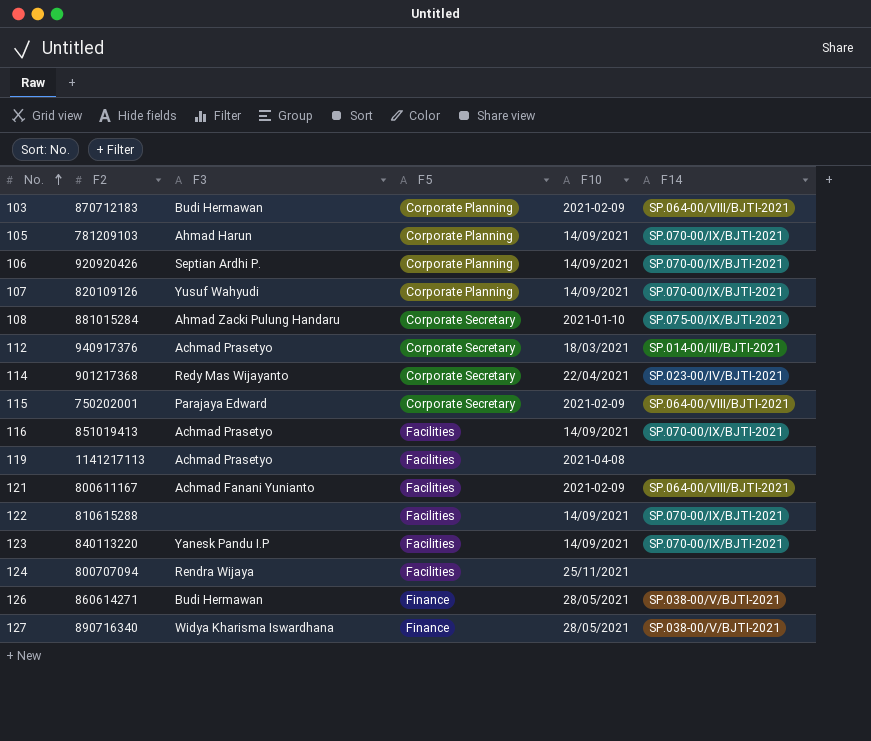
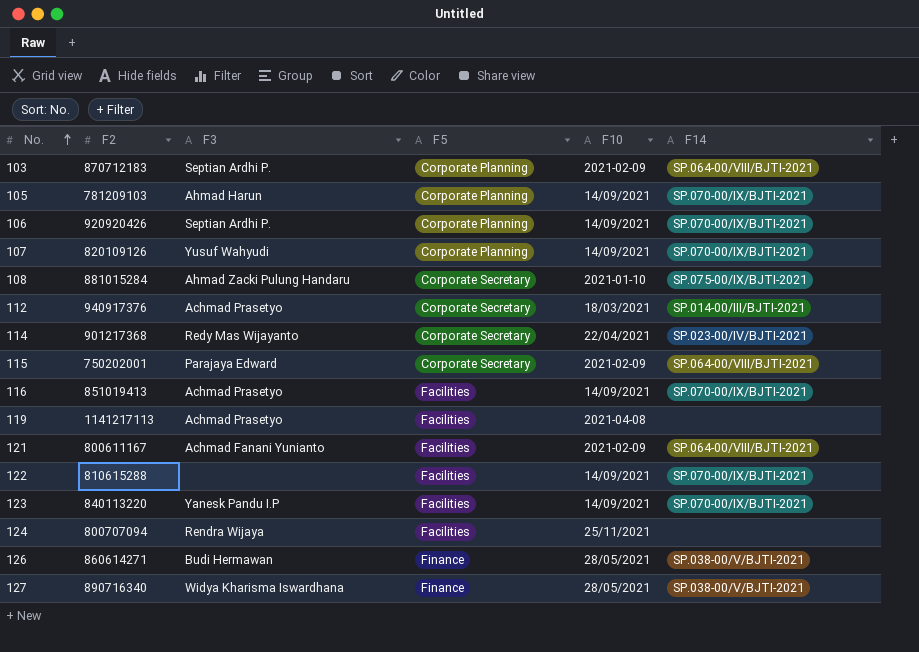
103 | F3: Budi Hermawan -> Septian Ardhi P.

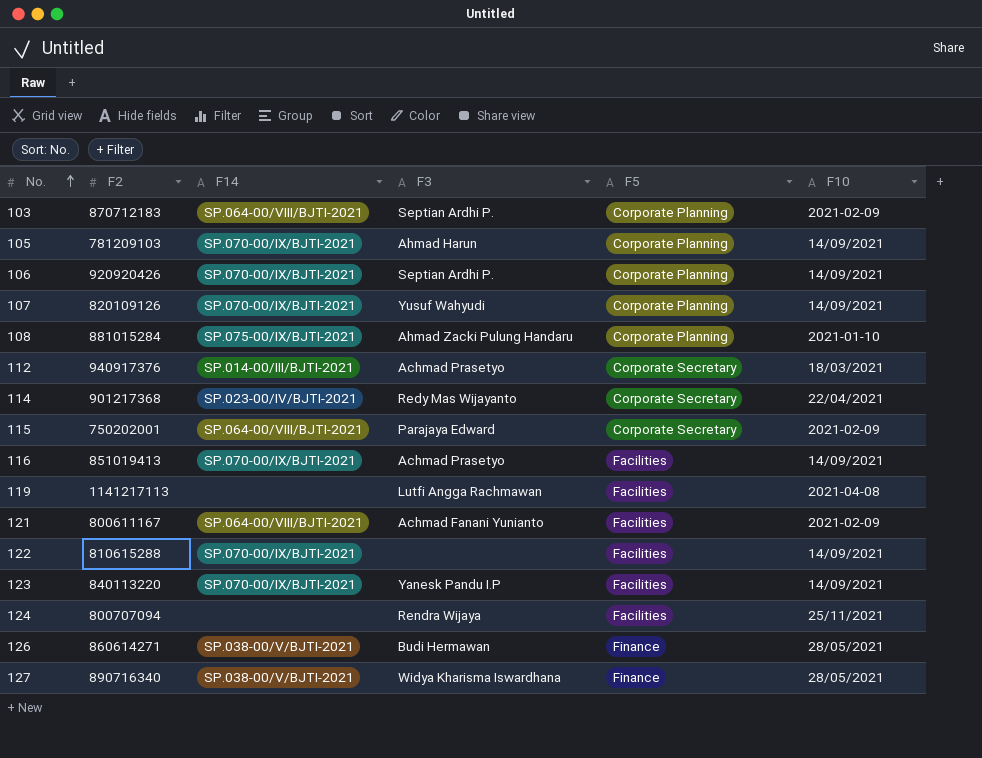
column F14 | position: 6 -> 3
108 | F5: Corporate Secretary -> Corporate Planning
119 | F3: Achmad Prasetyo -> Lutfi Angga Rachmawan

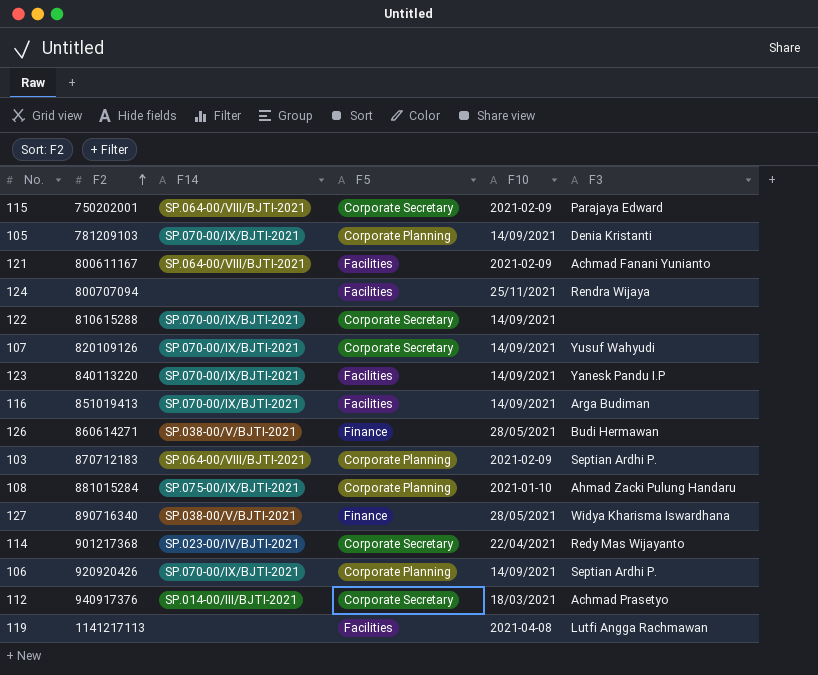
row order: No. ascending -> F2 ascending
column F3 | position: 4 -> 6
105 | F3: Ahmad Harun -> Denia Kristanti
122 | F5: Facilities -> Corporate Secretary
107 | F5: Corporate Planning -> Corporate Secretary
116 | F3: Achmad Prasetyo -> Arga Budiman

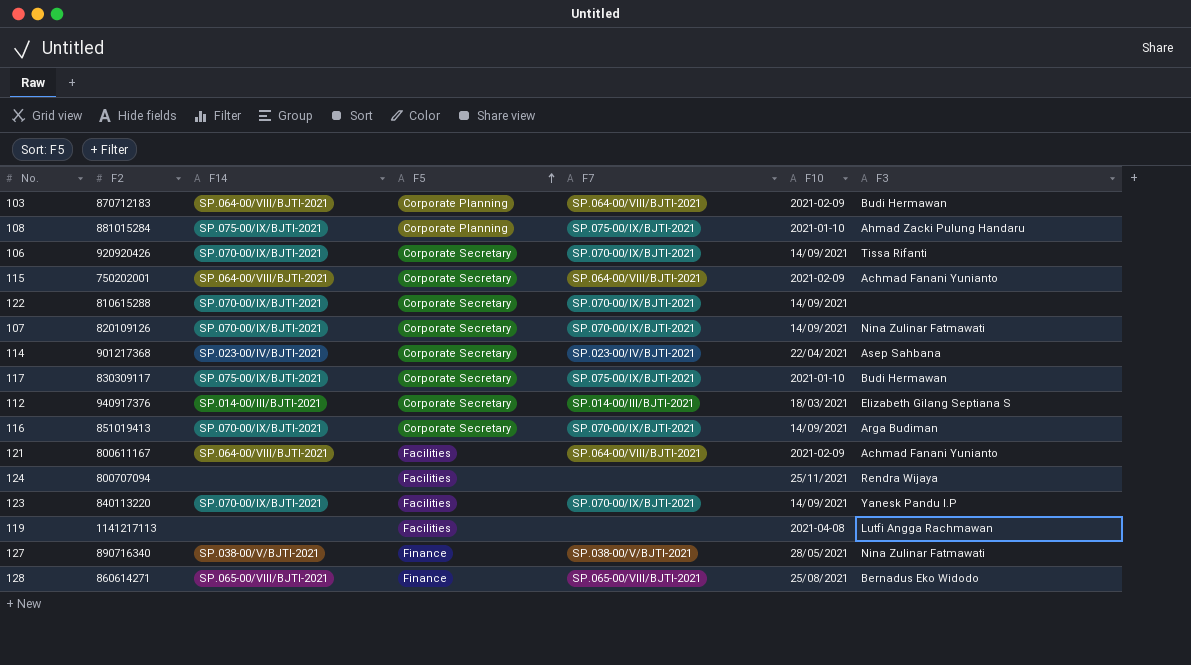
row order: F2 ascending -> F5 ascending
column F7 | position: none -> 5
row 105: 781209103 | SP.070-00/IX/BJTI-2021 | Corporate Planning | 14/09/2021 | Denia Kristanti -> none
row 126: 860614271 | SP.038-00/V/BJTI-2021 | Finance | 28/05/2021 | Budi Hermawan -> none
103 | F3: Septian Ardhi P. -> Budi Hermawan
106 | F5: Corporate Planning -> Corporate Secretary
106 | F3: Septian Ardhi P. -> Tissa Rifanti
115 | F3: Parajaya Edward -> Achmad Fanani Yunianto
107 | F3: Yusuf Wahyudi -> Nina Zulinar Fatmawati
114 | F3: Redy Mas Wijayanto -> Asep Sahbana
row 117: none -> 830309117 | SP.075-00/IX/BJTI-2021 | Corporate Secretary | SP.075-00/IX/BJTI-2021 | 2021-01-10 | Budi Hermawan
112 | F3: Achmad Prasetyo -> Elizabeth Gilang Septiana S
116 | F5: Facilities -> Corporate Secretary
127 | F3: Widya Kharisma Iswardhana -> Nina Zulinar Fatmawati
row 128: none -> 860614271 | SP.065-00/VIII/BJTI-2021 | Finance | SP.065-00/VIII/BJTI-2021 | 25/08/2021 | Bernadus Eko Widodo

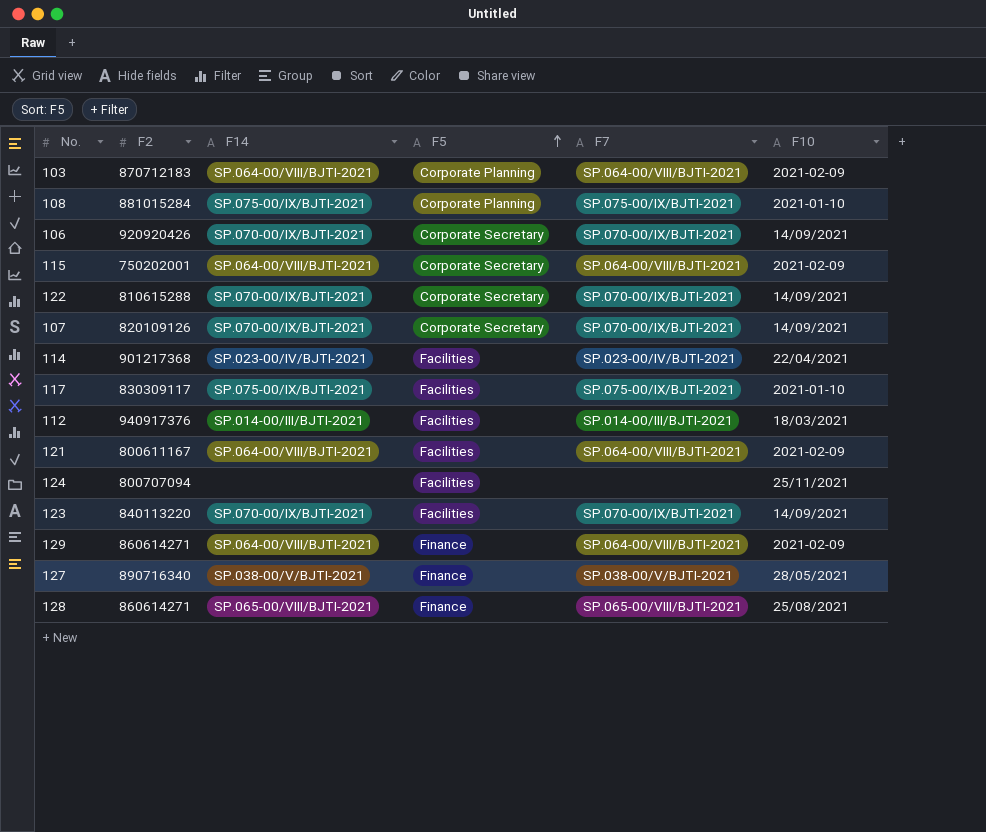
column F3 | position: 7 -> none
row 116: 851019413 | SP.070-00/IX/BJTI-2021 | Corporate Secretary | SP.070-00/IX/BJTI-2021 | 14/09/2021 | Arga Budiman -> none
row 119: 1141217113 | none | Facilities | none | 2021-04-08 | Lutfi Angga Rachmawan -> none
114 | F5: Corporate Secretary -> Facilities
117 | F5: Corporate Secretary -> Facilities
112 | F5: Corporate Secretary -> Facilities
row 129: none -> 860614271 | SP.064-00/VIII/BJTI-2021 | Finance | SP.064-00/VIII/BJTI-2021 | 2021-02-09

